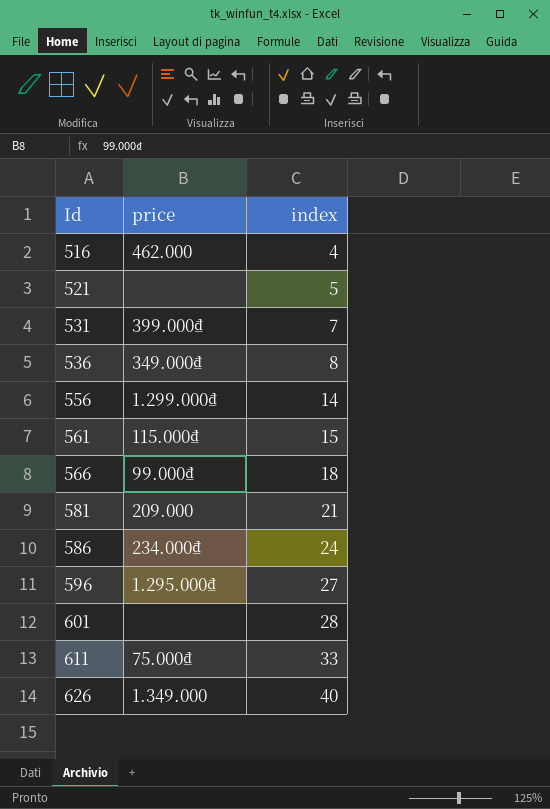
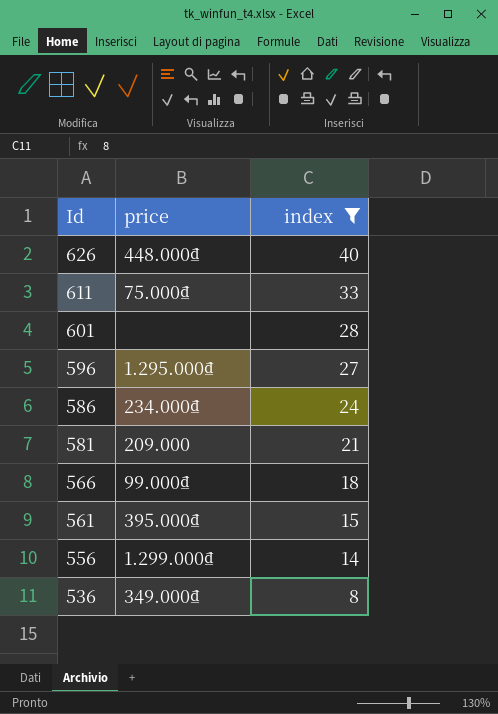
filter: none -> index >= 8
row order: Id ascending -> Id descending
626 | price: 1.349.000 -> 448.000₫
561 | price: 115.000₫ -> 395.000₫

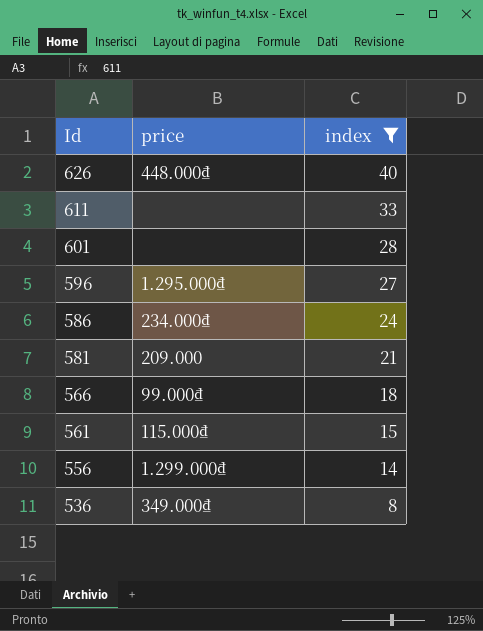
611 | price: 75.000₫ -> none
561 | price: 395.000₫ -> 115.000₫

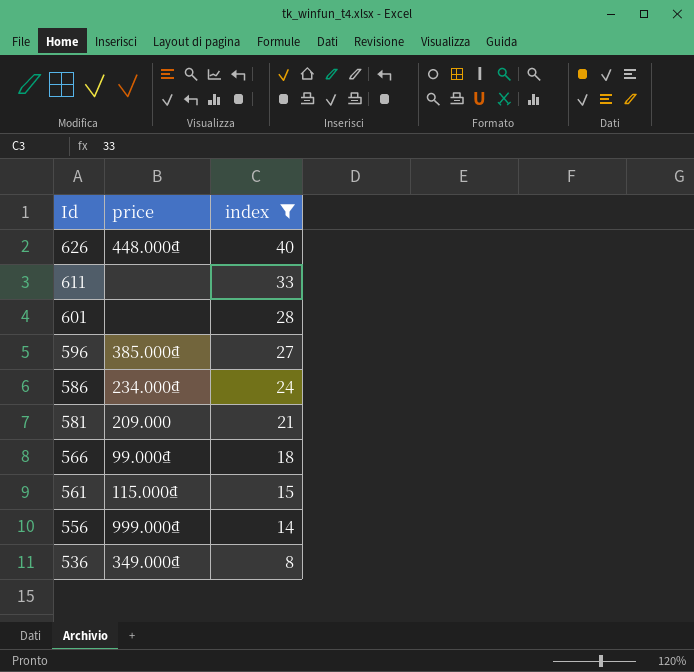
596 | price: 1.295.000₫ -> 385.000₫
556 | price: 1.299.000₫ -> 999.000₫

